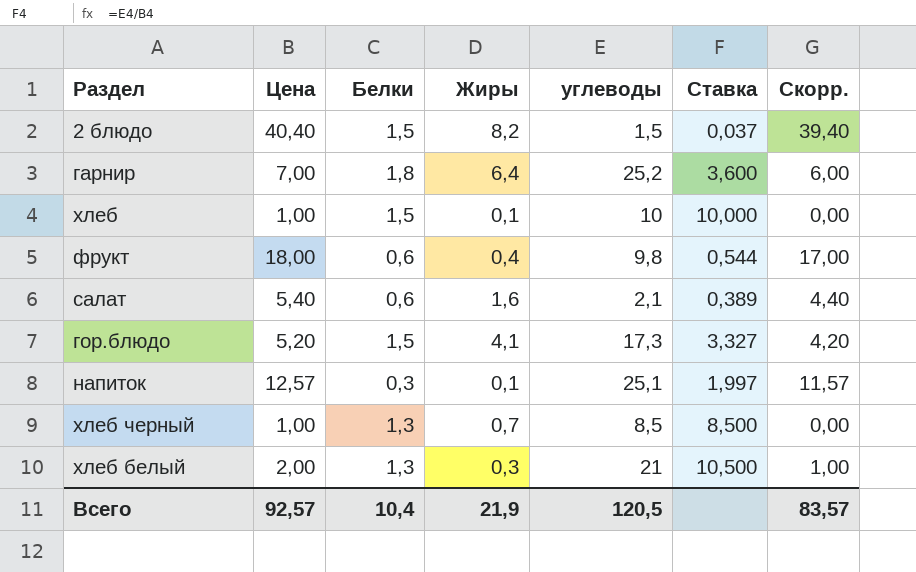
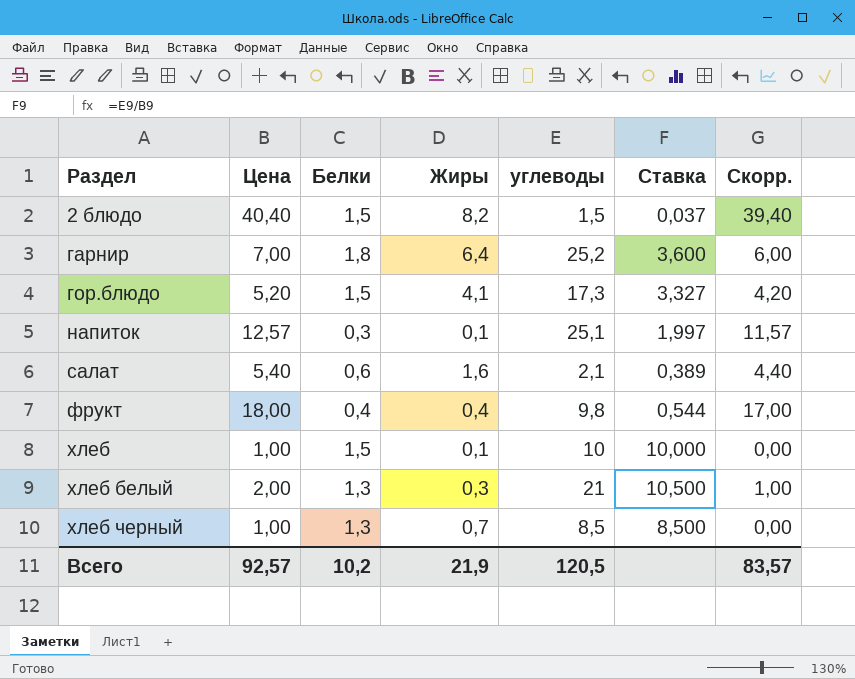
row order: none -> Раздел ascending
фрукт | Белки: 0,6 -> 0,4
Всего | Белки: 10,4 -> 10,2

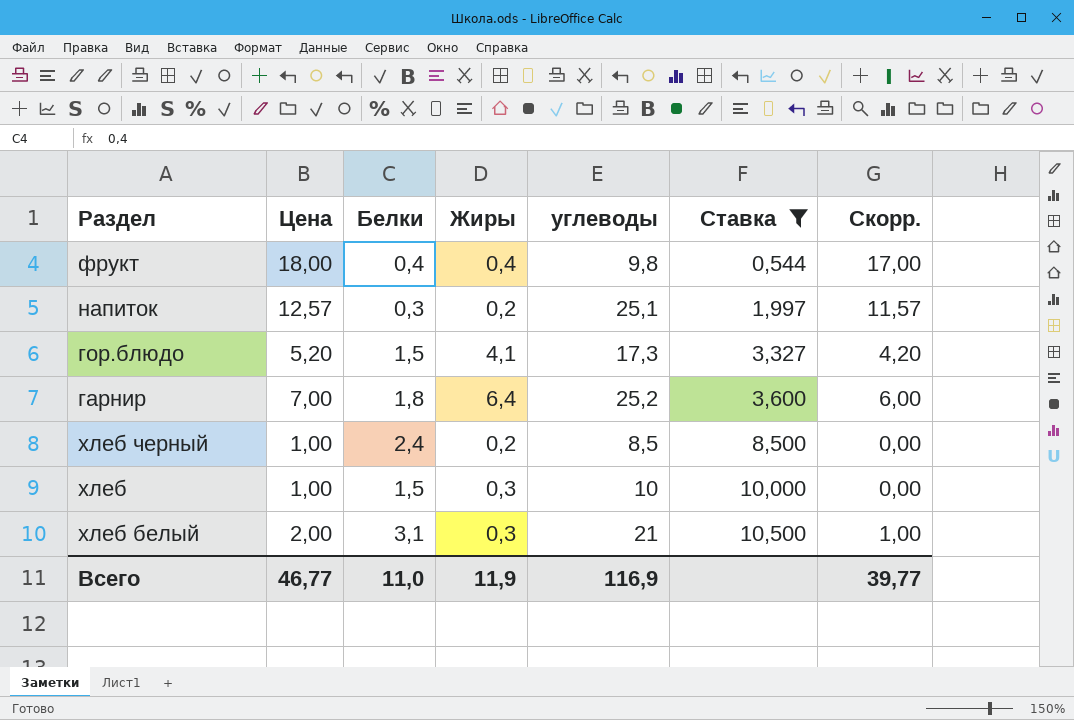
filter: none -> Ставка >= 0,544
row order: Раздел ascending -> Ставка ascending
напиток | Жиры: 0,1 -> 0,2
хлеб черный | Белки: 1,3 -> 2,4
хлеб черный | Жиры: 0,7 -> 0,2
хлеб | Жиры: 0,1 -> 0,3
хлеб белый | Белки: 1,3 -> 3,1
Всего | Цена: 92,57 -> 46,77
Всего | Белки: 10,2 -> 11,0
Всего | Жиры: 21,9 -> 11,9
Всего | углеводы: 120,5 -> 116,9
Всего | Скорр.: 83,57 -> 39,77

